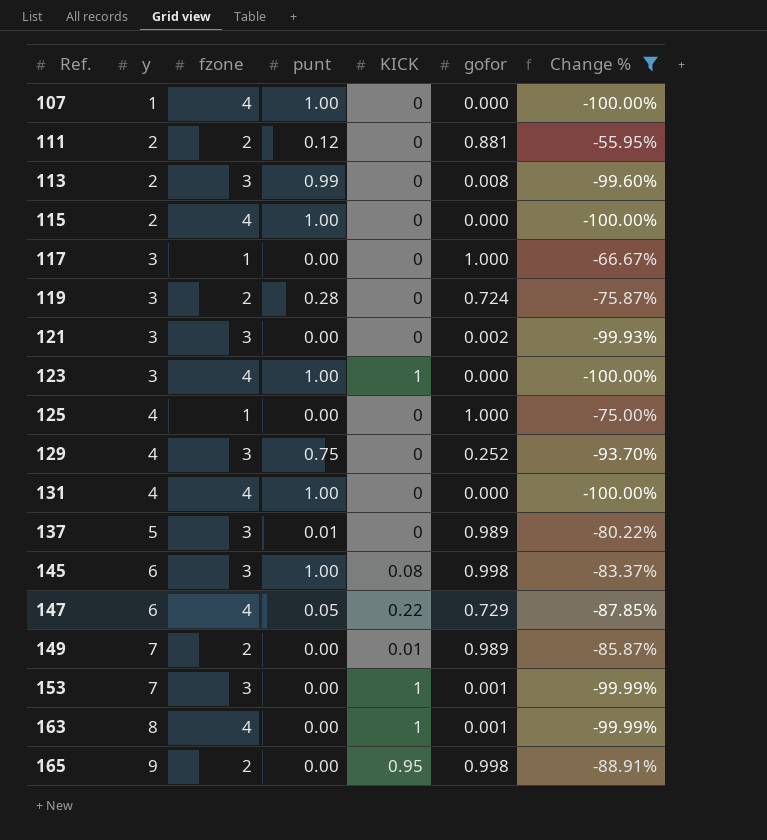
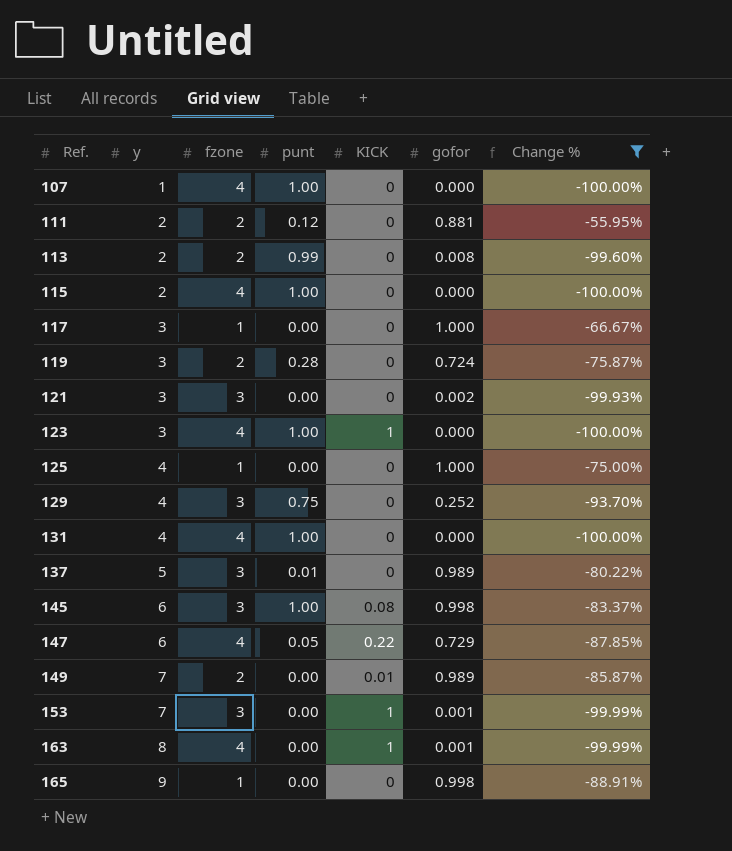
113 | fzone: 3 -> 2
165 | fzone: 2 -> 1
165 | KICK: 0.95 -> 0

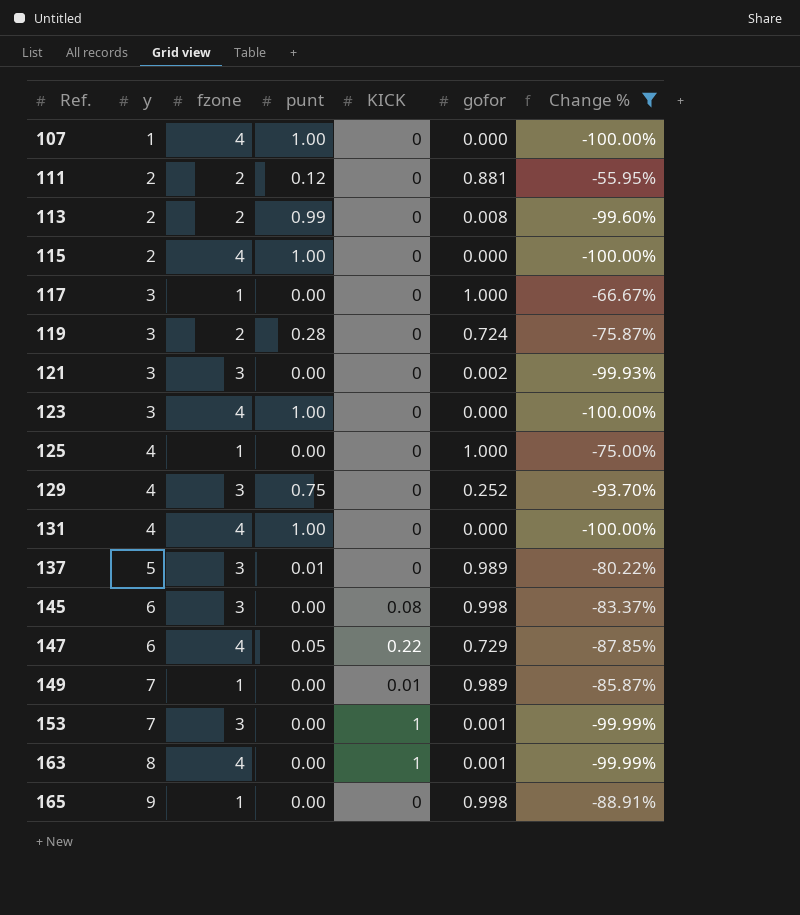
123 | KICK: 1 -> 0
145 | punt: 1.00 -> 0.00
149 | fzone: 2 -> 1

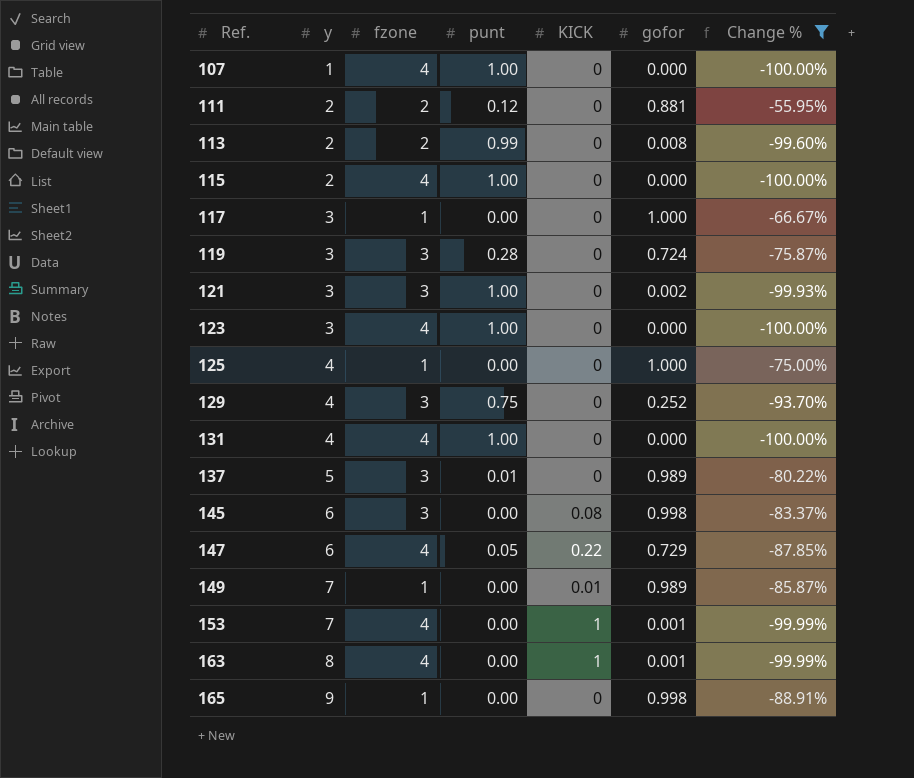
119 | fzone: 2 -> 3
121 | punt: 0.00 -> 1.00
153 | fzone: 3 -> 4

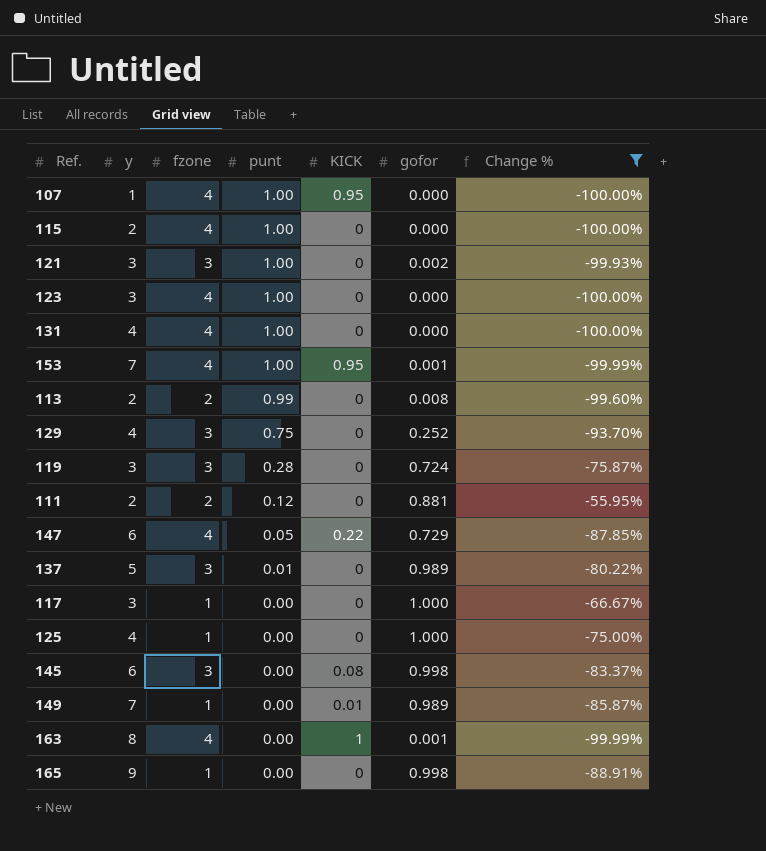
row order: Ref. ascending -> punt descending
107 | KICK: 0 -> 0.95
153 | punt: 0.00 -> 1.00
153 | KICK: 1 -> 0.95

